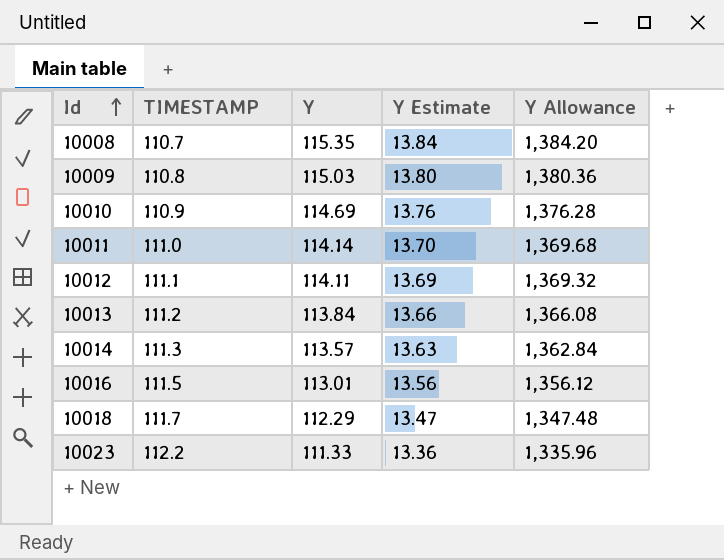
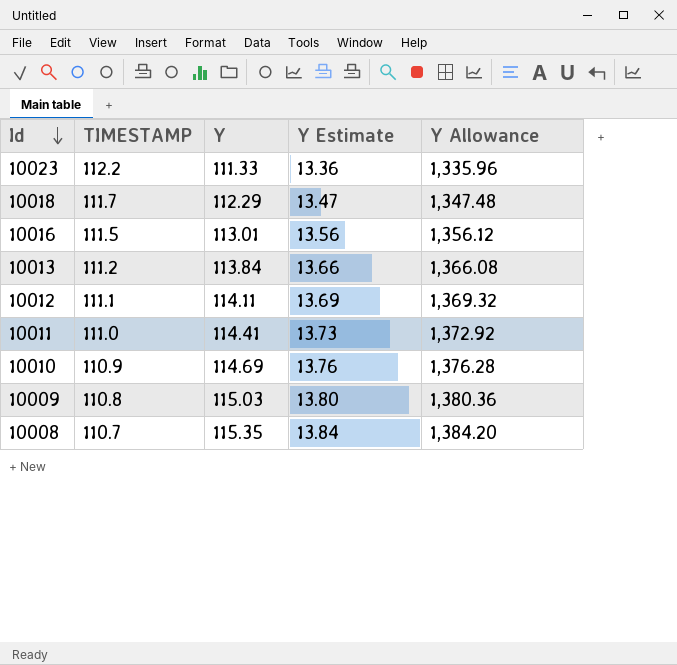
row order: Id ascending -> Id descending
row 10014: 111.3 | 113.57 | 13.63 | 1,362.84 -> none
10011 | Y: 114.14 -> 114.41
10011 | Y Estimate: 13.70 -> 13.73
10011 | Y Allowance: 1,369.68 -> 1,372.92

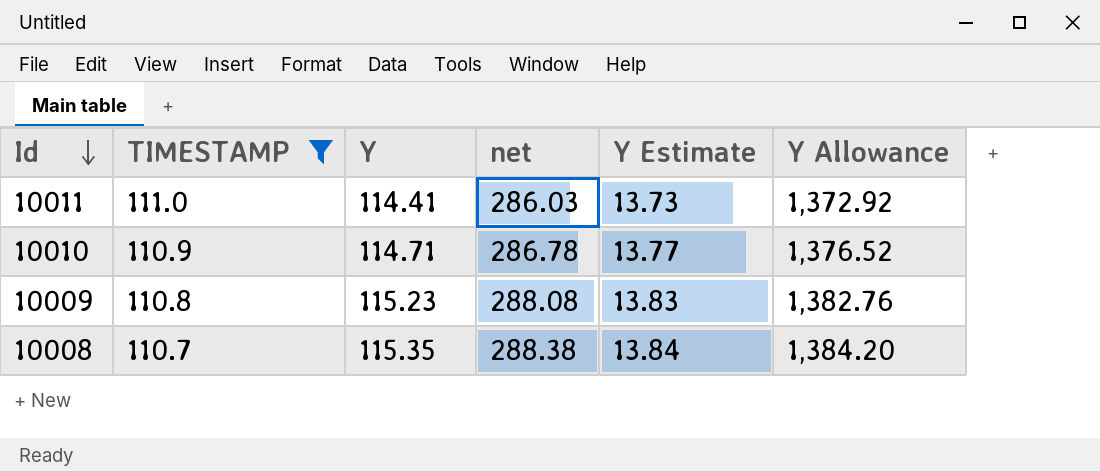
filter: none -> TIMESTAMP <= 111.0
column net | formula: none -> [Y] * 2.5
10010 | Y: 114.69 -> 114.71
10010 | Y Estimate: 13.76 -> 13.77
10010 | Y Allowance: 1,376.28 -> 1,376.52
10009 | Y: 115.03 -> 115.23
10009 | Y Estimate: 13.80 -> 13.83
10009 | Y Allowance: 1,380.36 -> 1,382.76

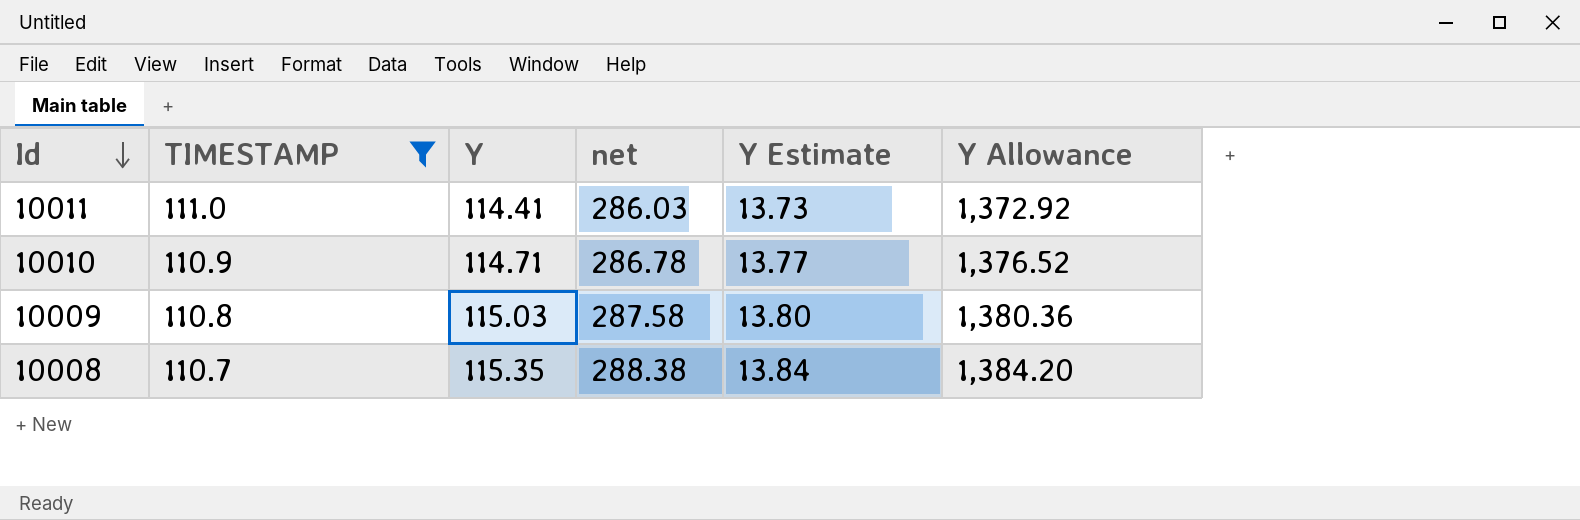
10009 | Y: 115.23 -> 115.03
10009 | net: 288.08 -> 287.58
10009 | Y Estimate: 13.83 -> 13.80
10009 | Y Allowance: 1,382.76 -> 1,380.36

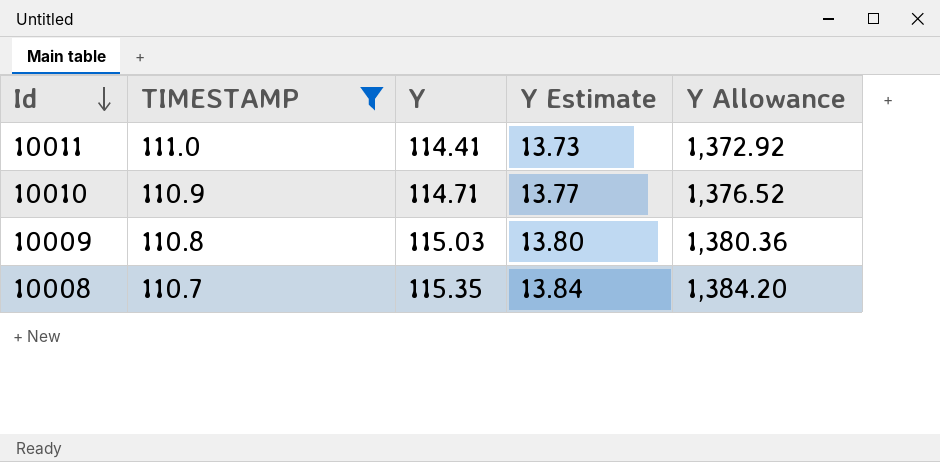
column net | formula: [Y] * 2.5 -> none

